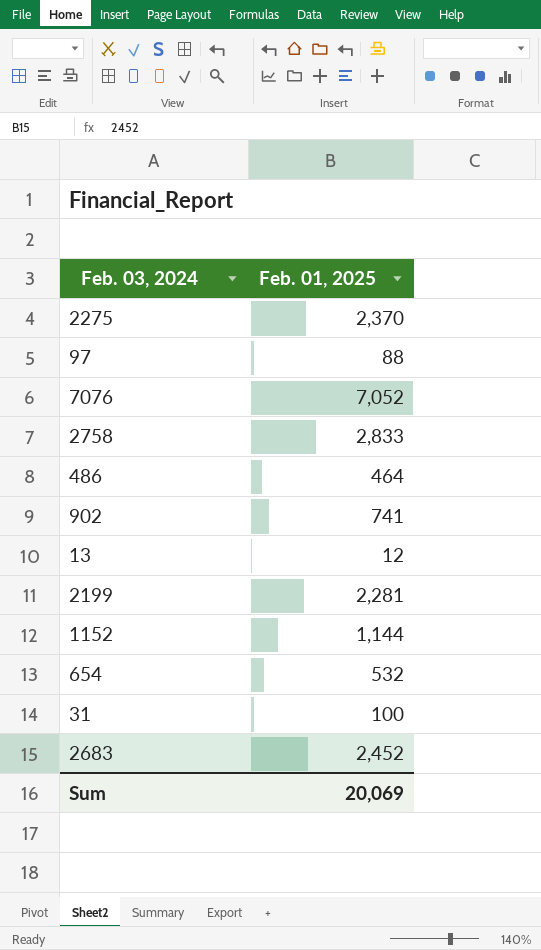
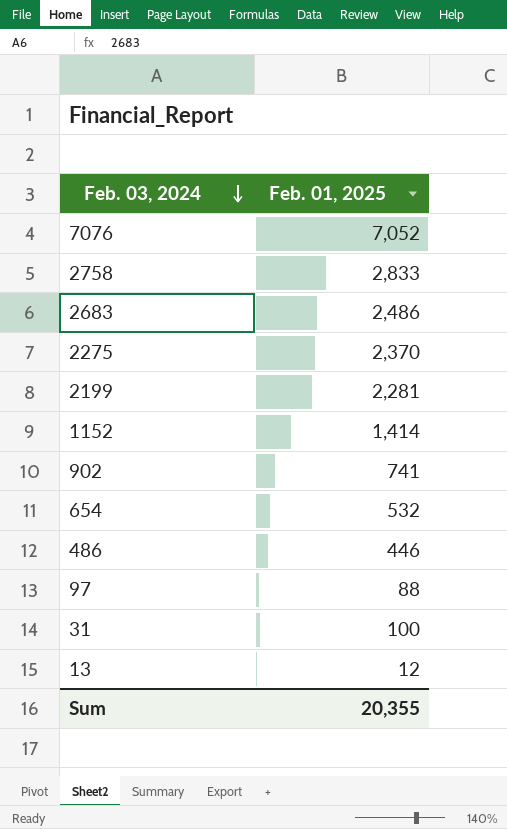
row order: none -> Feb. 03, 2024 descending
2683 | Feb. 01, 2025: 2,452 -> 2,486
1152 | Feb. 01, 2025: 1,144 -> 1,414
486 | Feb. 01, 2025: 464 -> 446
Sum | Feb. 01, 2025: 20,069 -> 20,355

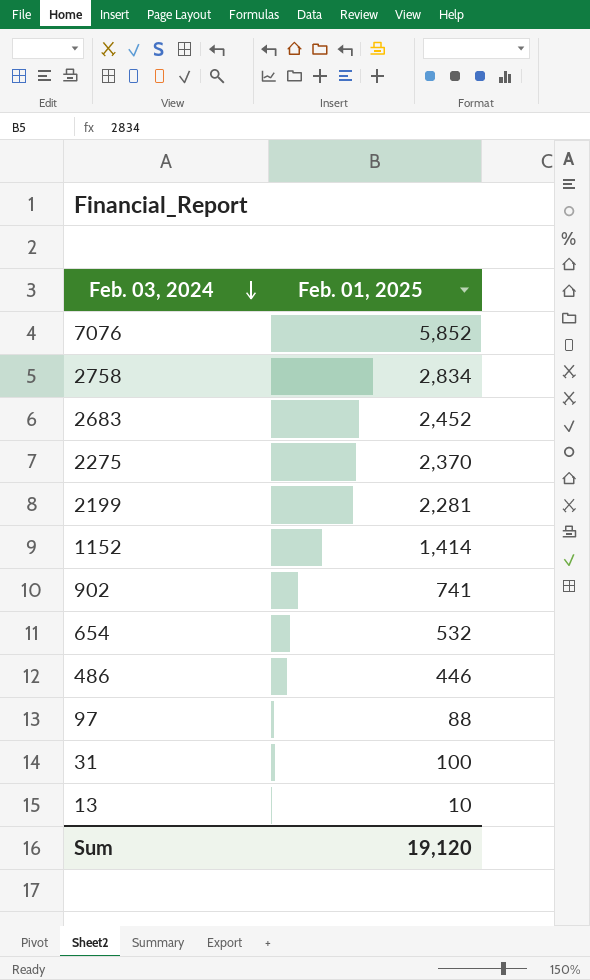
7076 | Feb. 01, 2025: 7,052 -> 5,852
2758 | Feb. 01, 2025: 2,833 -> 2,834
2683 | Feb. 01, 2025: 2,486 -> 2,452
13 | Feb. 01, 2025: 12 -> 10
Sum | Feb. 01, 2025: 20,355 -> 19,120

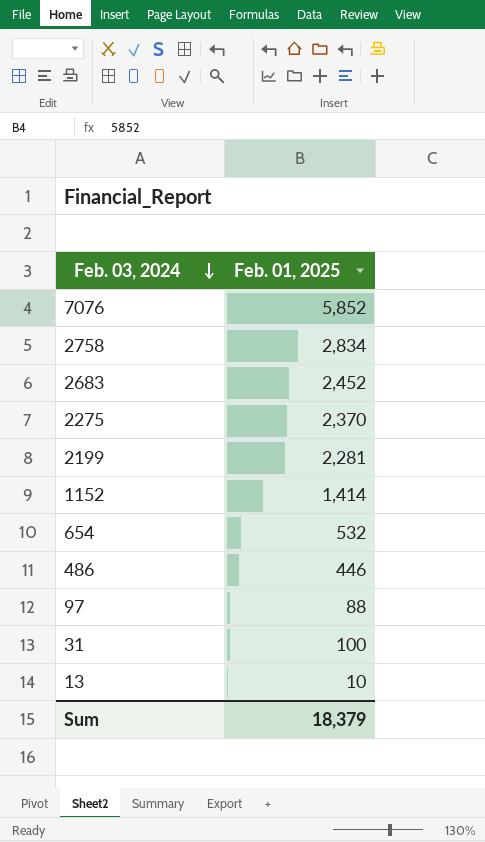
row 902: 741 -> none
Sum | Feb. 01, 2025: 19,120 -> 18,379

